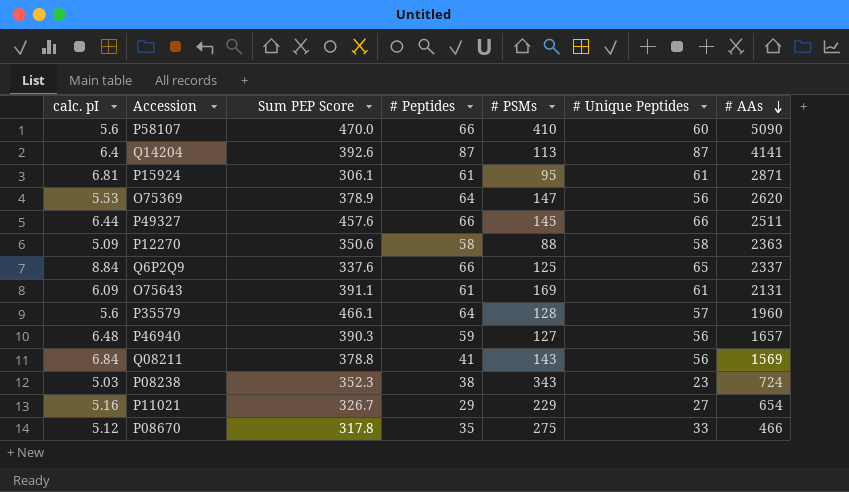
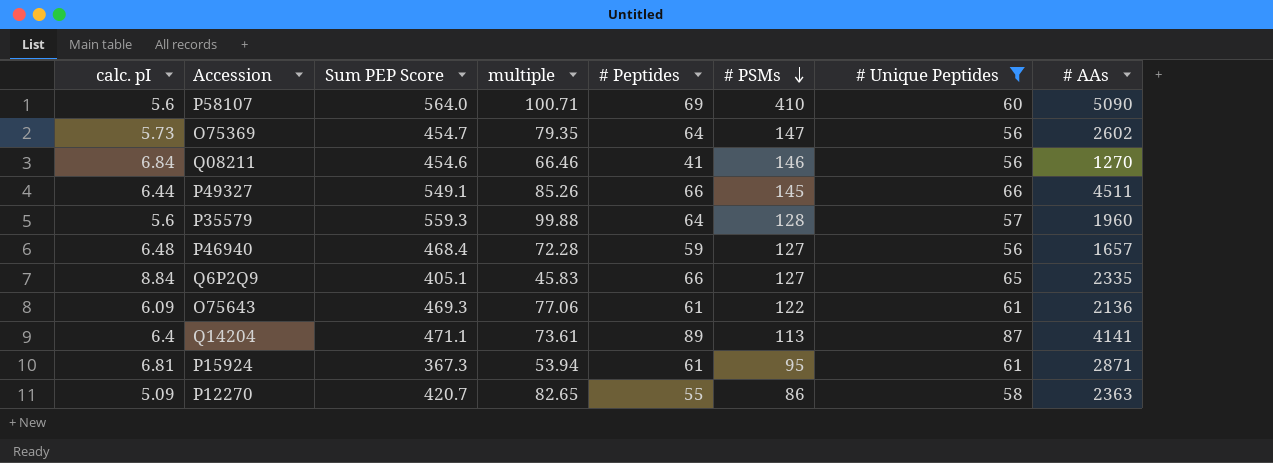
filter: none -> # Unique Peptides >= 56
row order: # AAs descending -> # PSMs descending
column multiple | formula: none -> [Sum PEP Score] / [calc. pI]
P58107 | Sum PEP Score: 470.0 -> 564.0
P58107 | # Peptides: 66 -> 69
O75369 | calc. pI: 5.53 -> 5.73
O75369 | Sum PEP Score: 378.9 -> 454.7
O75369 | # AAs: 2620 -> 2602
Q08211 | Sum PEP Score: 378.8 -> 454.6
Q08211 | # PSMs: 143 -> 146
Q08211 | # AAs: 1569 -> 1270
P49327 | Sum PEP Score: 457.6 -> 549.1
P49327 | # AAs: 2511 -> 4511
P35579 | Sum PEP Score: 466.1 -> 559.3
P46940 | Sum PEP Score: 390.3 -> 468.4
Q6P2Q9 | Sum PEP Score: 337.6 -> 405.1
Q6P2Q9 | # PSMs: 125 -> 127
Q6P2Q9 | # AAs: 2337 -> 2335
O75643 | Sum PEP Score: 391.1 -> 469.3
O75643 | # PSMs: 169 -> 122
O75643 | # AAs: 2131 -> 2136
Q14204 | Sum PEP Score: 392.6 -> 471.1
Q14204 | # Peptides: 87 -> 89
P15924 | Sum PEP Score: 306.1 -> 367.3
P12270 | Sum PEP Score: 350.6 -> 420.7
P12270 | # Peptides: 58 -> 55
P12270 | # PSMs: 88 -> 86

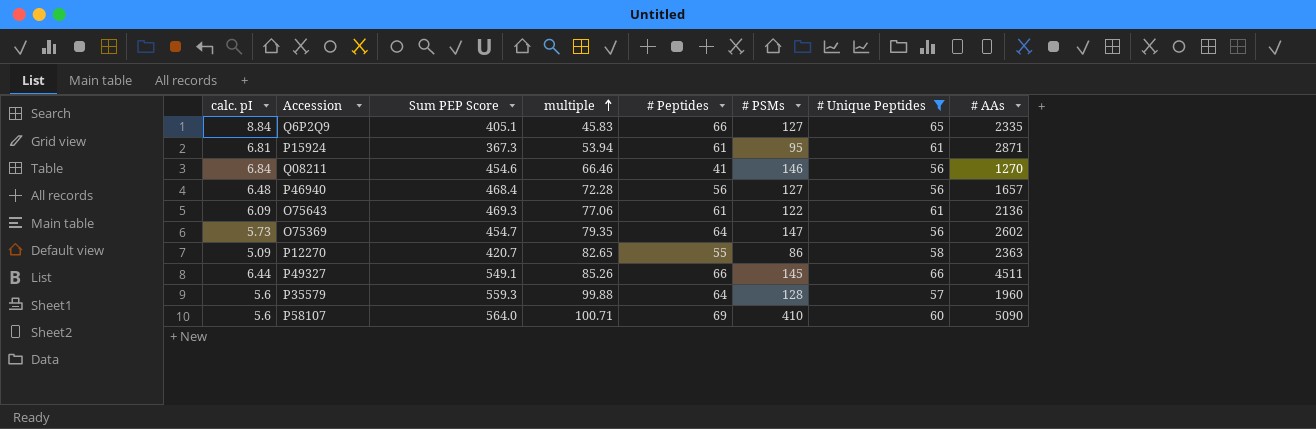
row order: # PSMs descending -> multiple ascending
row Q14204: 6.4 | 471.1 | 73.61 | 89 | 113 | 87 | 4141 -> none
P46940 | # Peptides: 59 -> 56

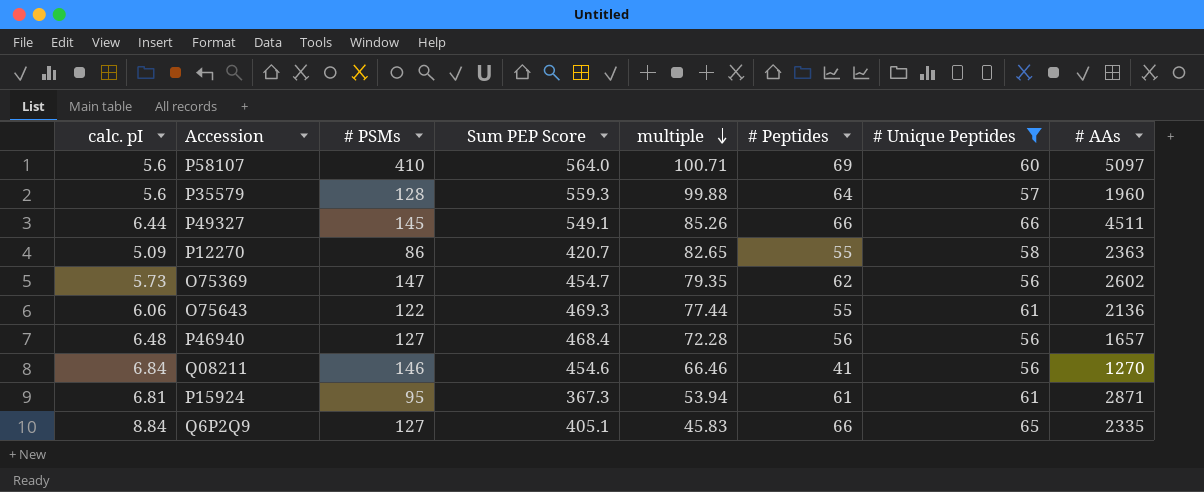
row order: multiple ascending -> multiple descending
column # PSMs | position: 6 -> 3
P58107 | # AAs: 5090 -> 5097
O75369 | # Peptides: 64 -> 62
O75643 | calc. pI: 6.09 -> 6.06
O75643 | multiple: 77.06 -> 77.44
O75643 | # Peptides: 61 -> 55

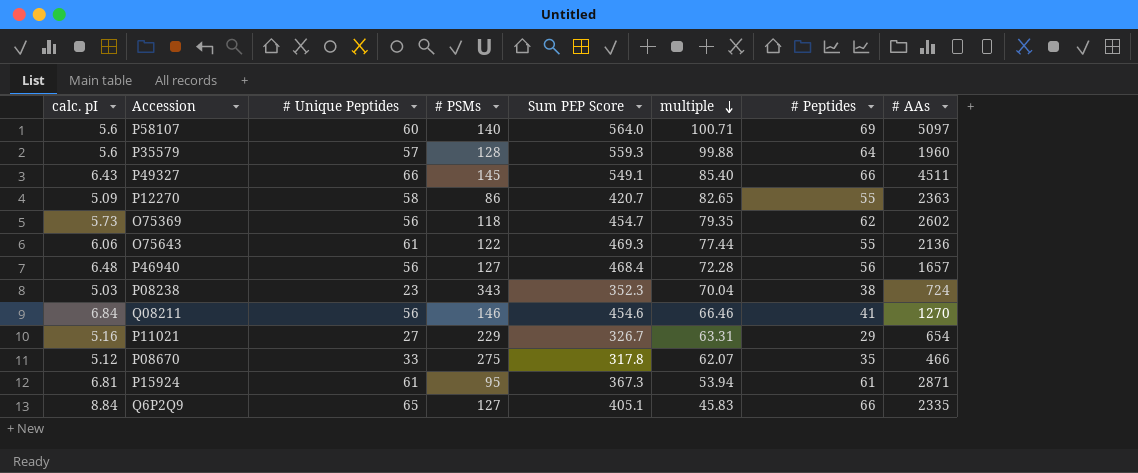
filter: # Unique Peptides >= 56 -> none
column # Unique Peptides | position: 7 -> 3
P58107 | # PSMs: 410 -> 140
P49327 | calc. pI: 6.44 -> 6.43
P49327 | multiple: 85.26 -> 85.40
O75369 | # PSMs: 147 -> 118

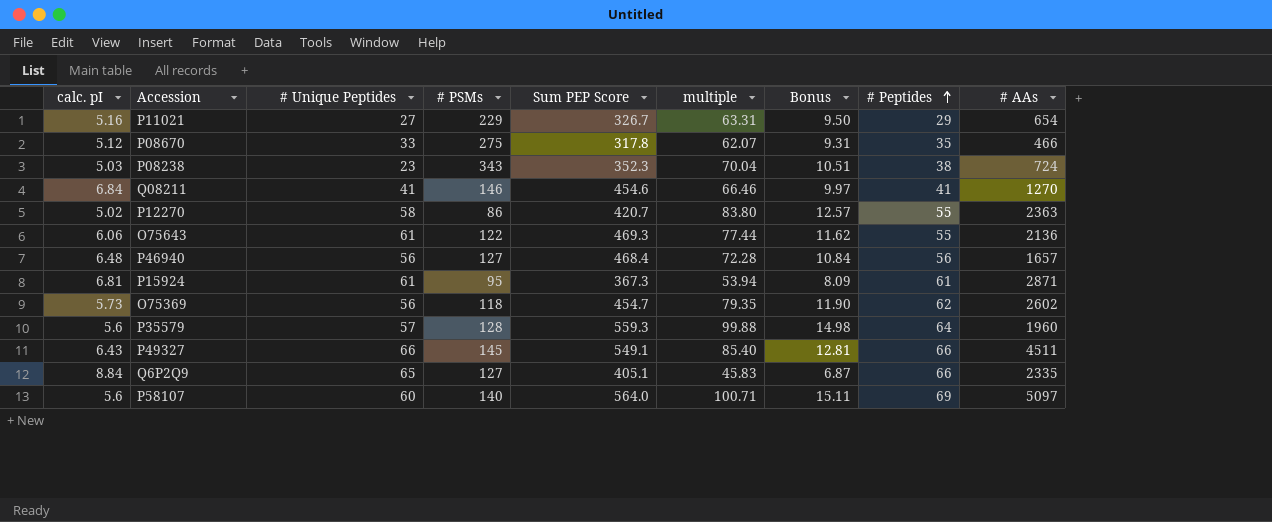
row order: multiple descending -> # Peptides ascending
column Bonus | formula: none -> [multiple] * 0.15
Q08211 | # Unique Peptides: 56 -> 41
P12270 | calc. pI: 5.09 -> 5.02
P12270 | multiple: 82.65 -> 83.80

